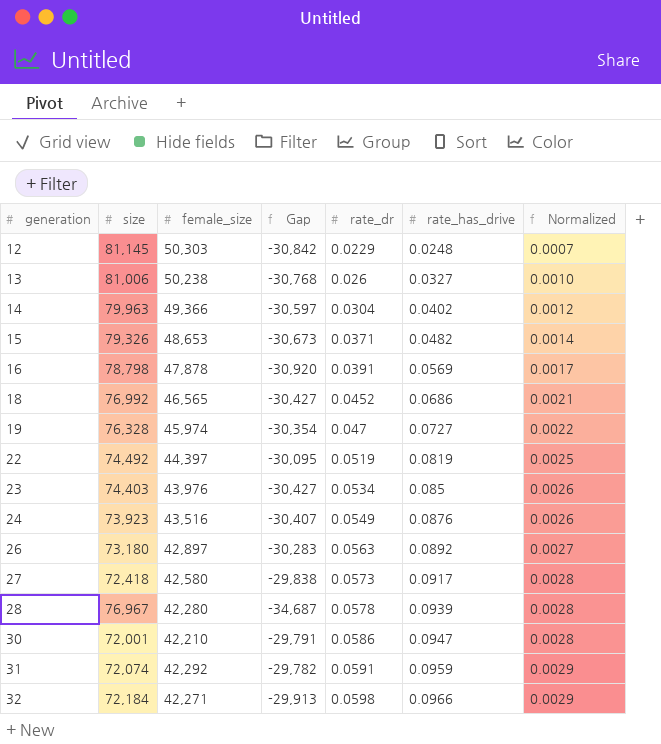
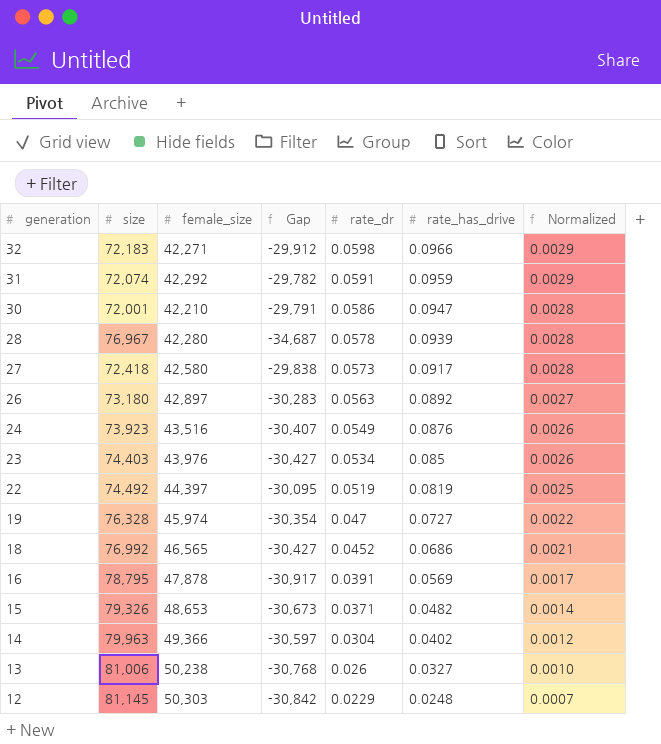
row order: generation ascending -> generation descending
32 | size: 72,184 -> 72,183
32 | Gap: -29,913 -> -29,912
16 | size: 78,798 -> 78,795
16 | Gap: -30,920 -> -30,917

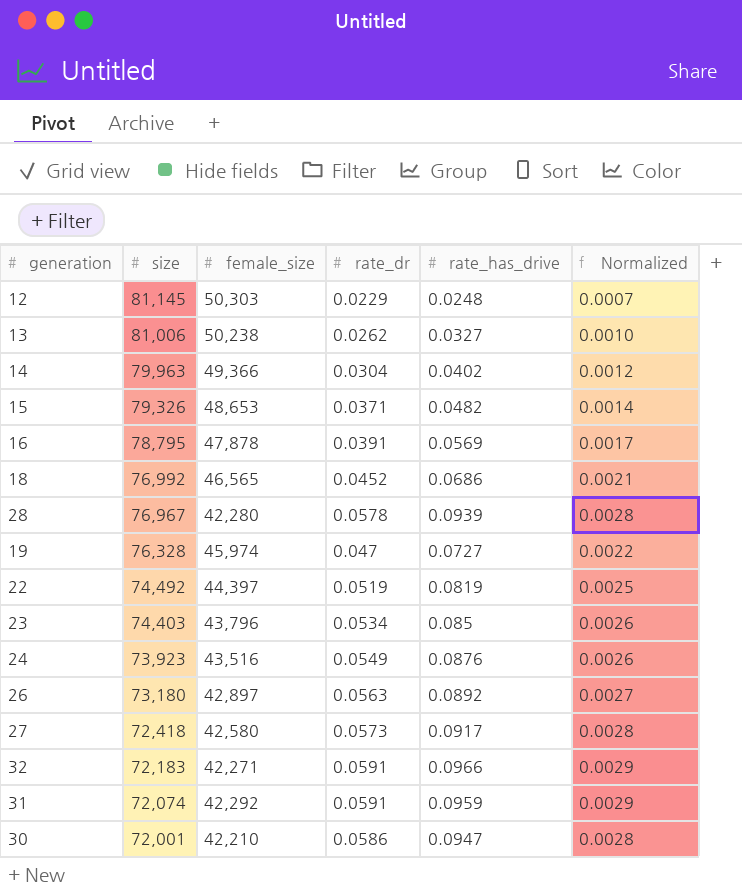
row order: generation descending -> size descending
column Gap | formula: [female_size] - [size] -> none
13 | rate_dr: 0.026 -> 0.0262
23 | female_size: 43,976 -> 43,796
32 | rate_dr: 0.0598 -> 0.0591

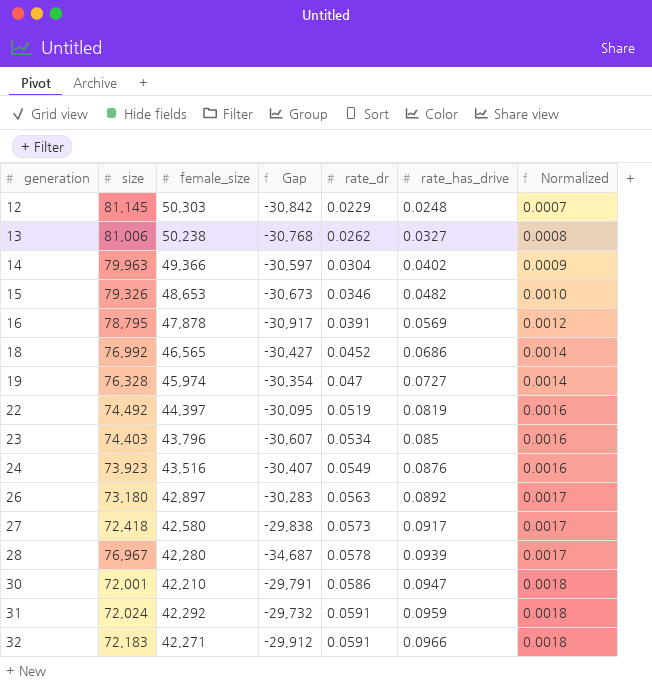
row order: size descending -> generation ascending
column Gap | formula: none -> [female_size] - [size]
column Normalized | formula: [rate_has_drive] * 0.03 -> [rate_dr] * 0.03
15 | rate_dr: 0.0371 -> 0.0346
31 | size: 72,074 -> 72,024

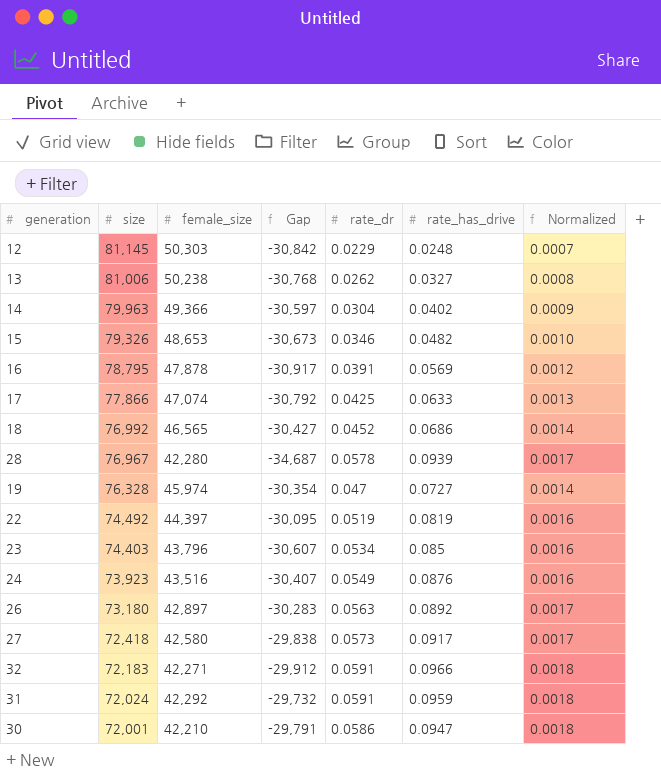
row order: generation ascending -> size descending
row 17: none -> 77,866 | 47,074 | -30,792 | 0.0425 | 0.0633 | 0.0013

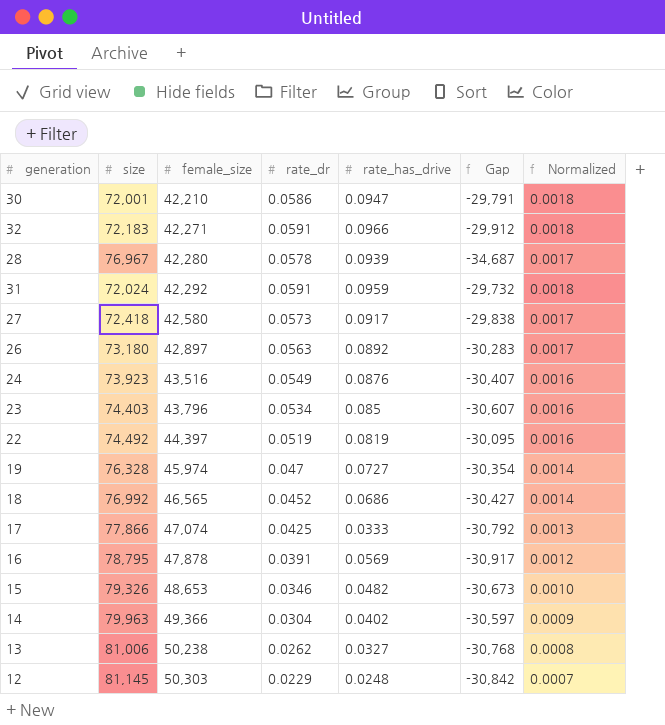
row order: size descending -> female_size ascending
column Gap | position: 4 -> 6
17 | rate_has_drive: 0.0633 -> 0.0333

